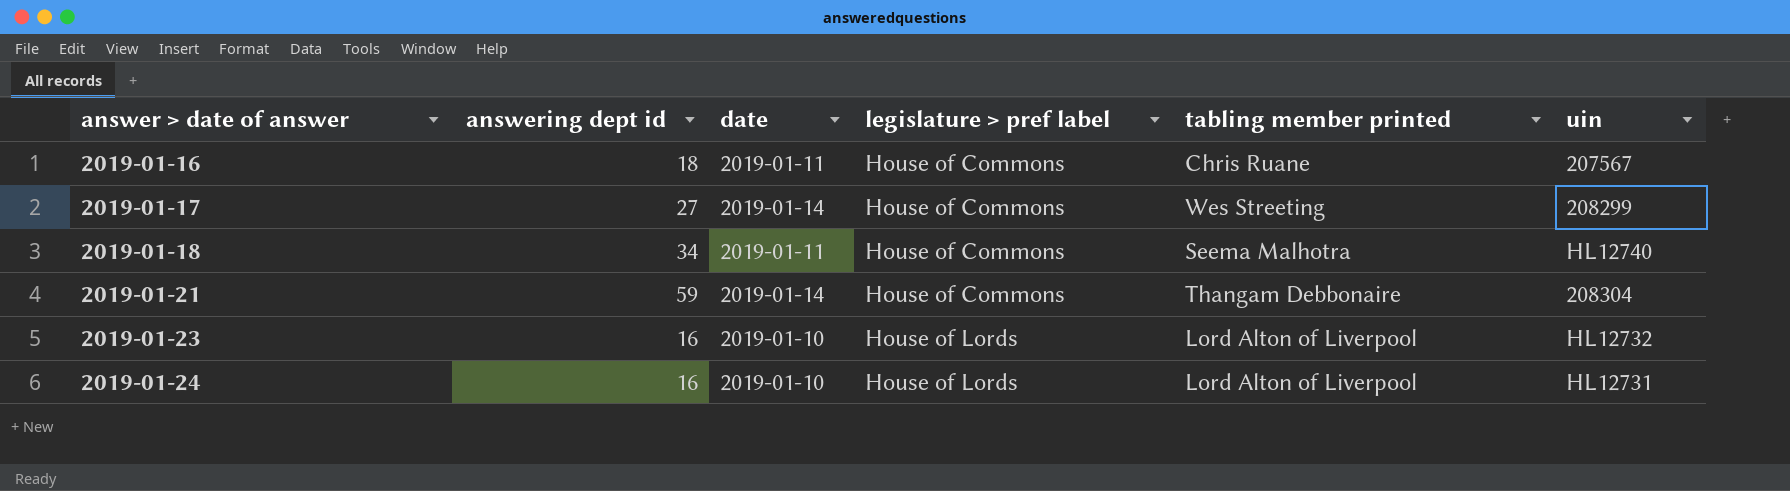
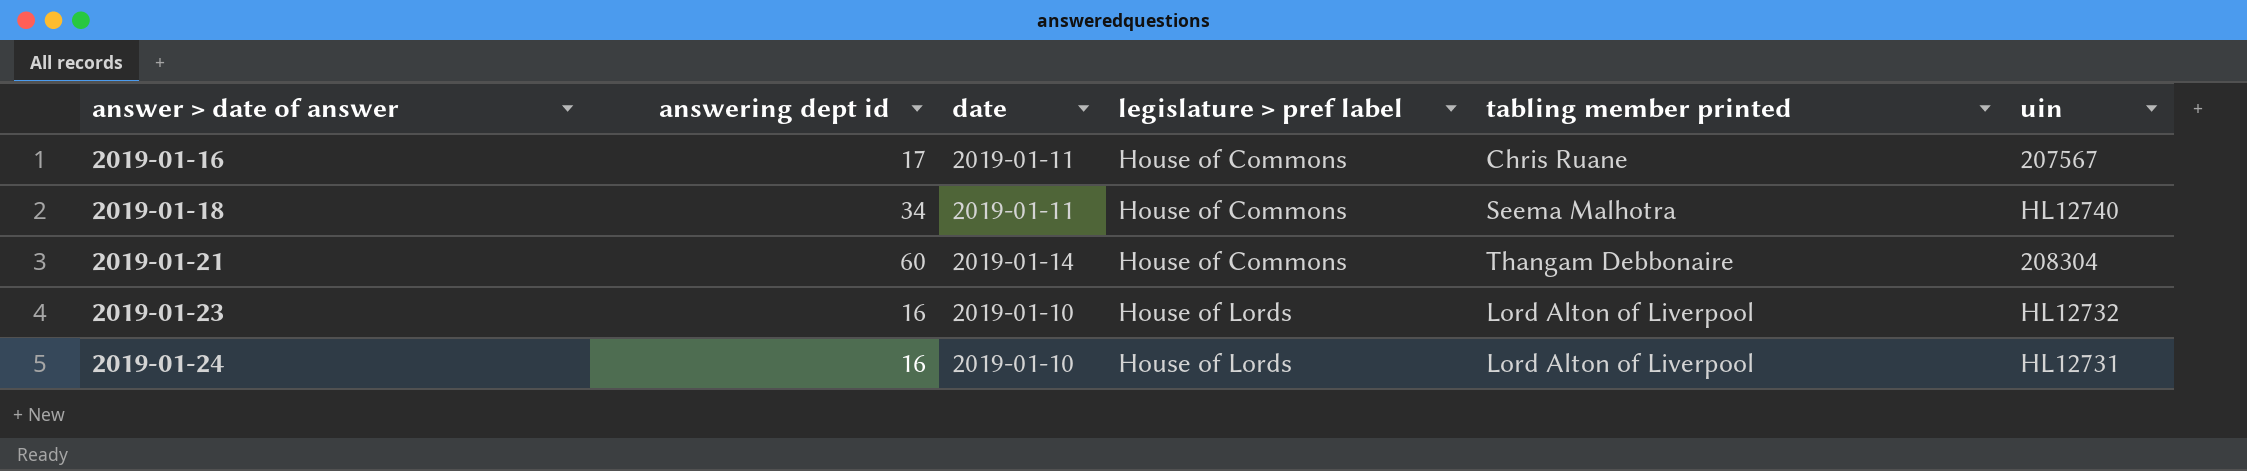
row 2019-01-17: 27 | 2019-01-14 | House of Commons | Wes Streeting | 208299 -> none
2019-01-16 | answering dept id: 18 -> 17
2019-01-21 | answering dept id: 59 -> 60

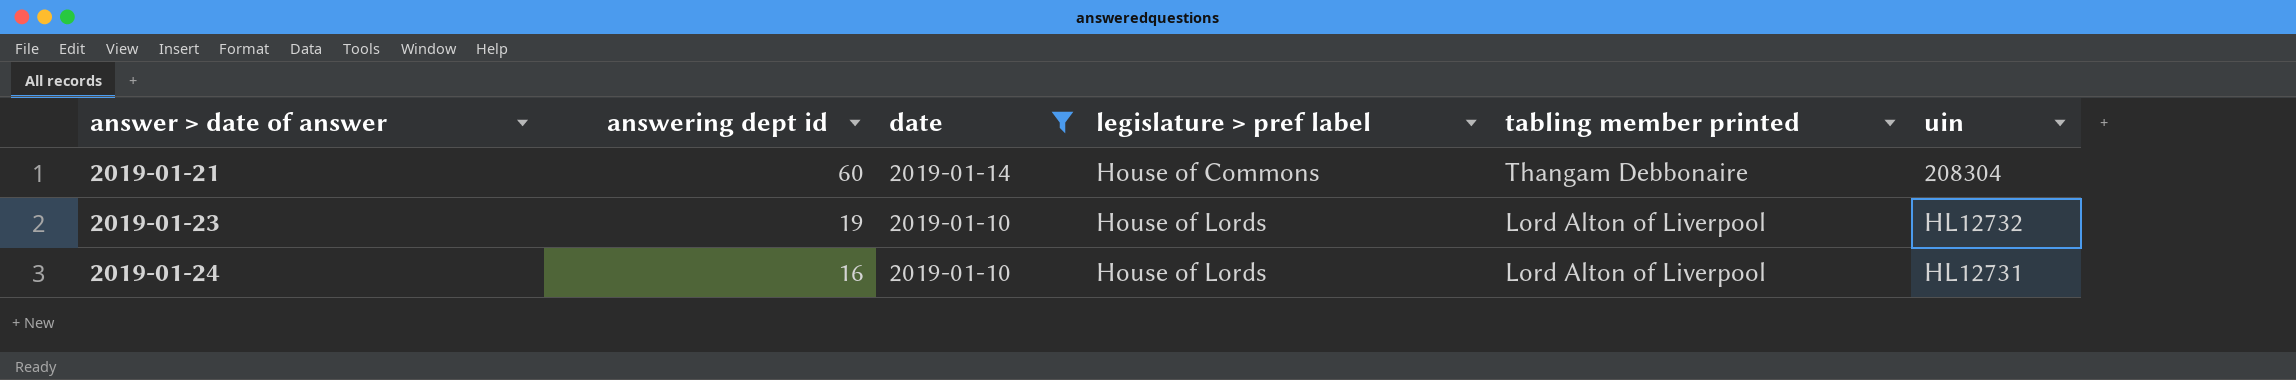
filter: none -> date != 2019-01-11
2019-01-23 | answering dept id: 16 -> 19

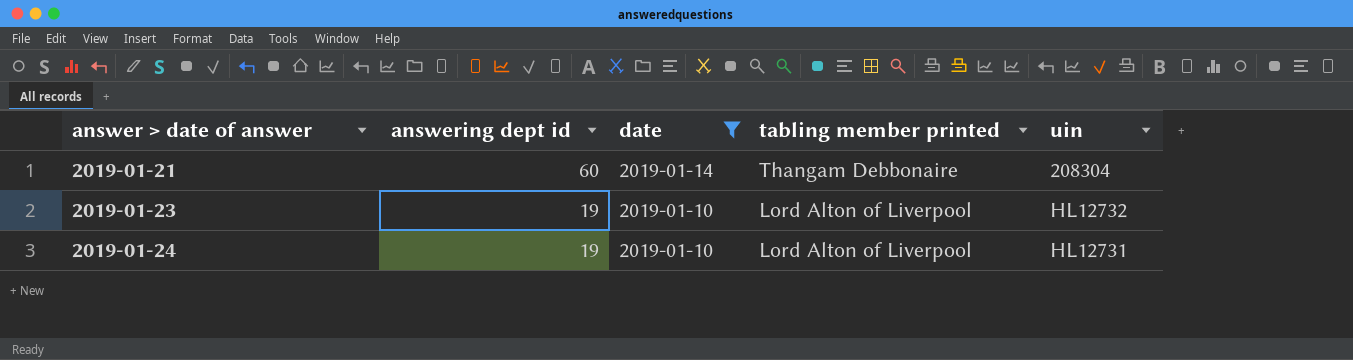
column legislature > pref label | position: 4 -> none
2019-01-24 | answering dept id: 16 -> 19

